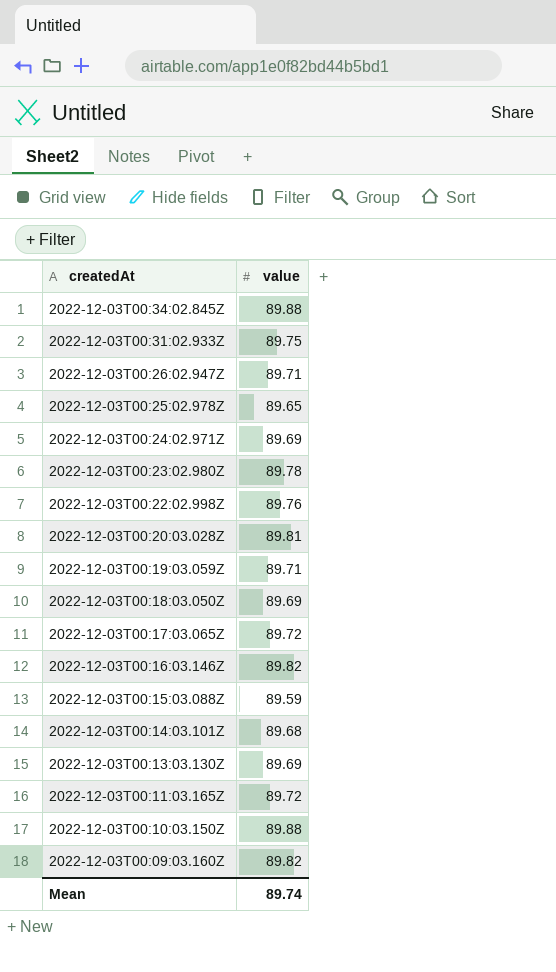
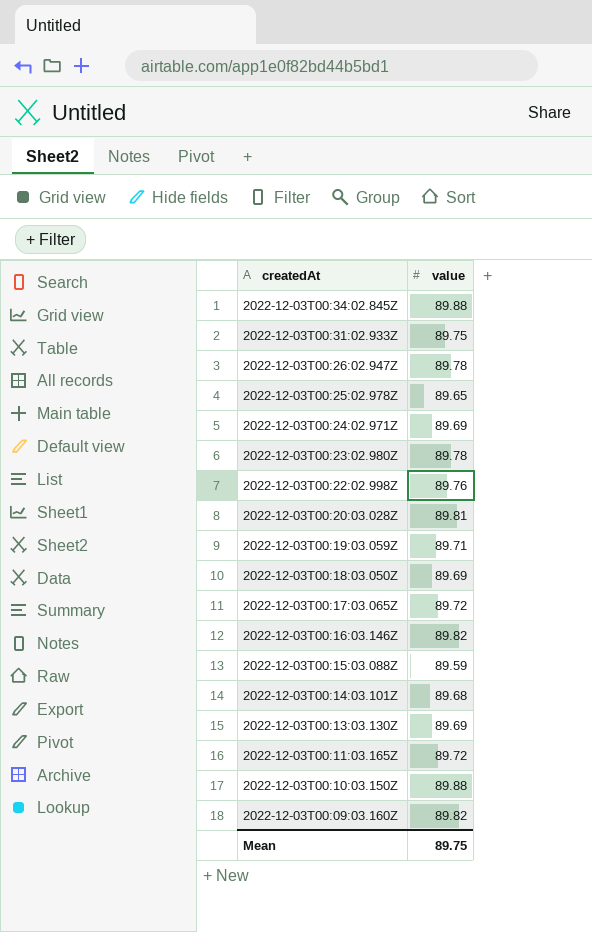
2022-12-03T00:26:02.947Z | value: 89.71 -> 89.78
Mean | value: 89.74 -> 89.75

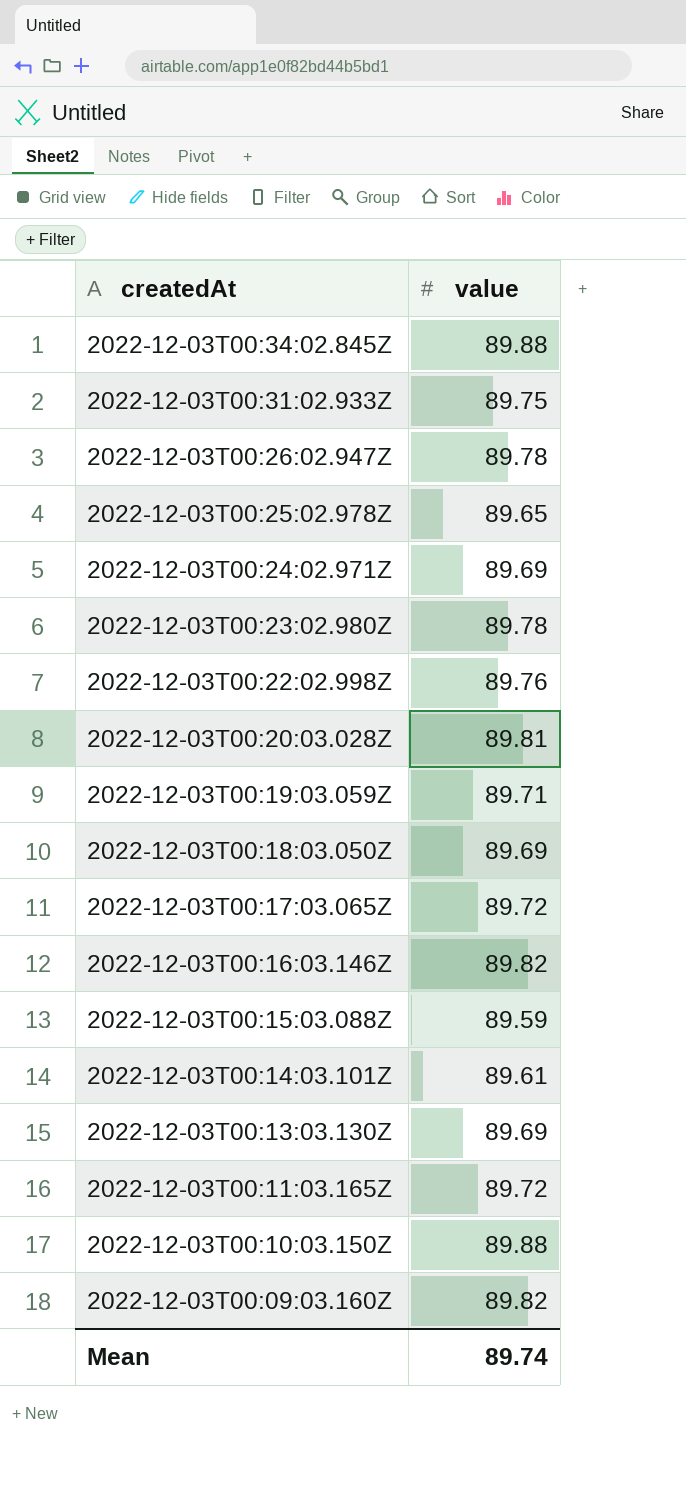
2022-12-03T00:14:03.101Z | value: 89.68 -> 89.61
Mean | value: 89.75 -> 89.74

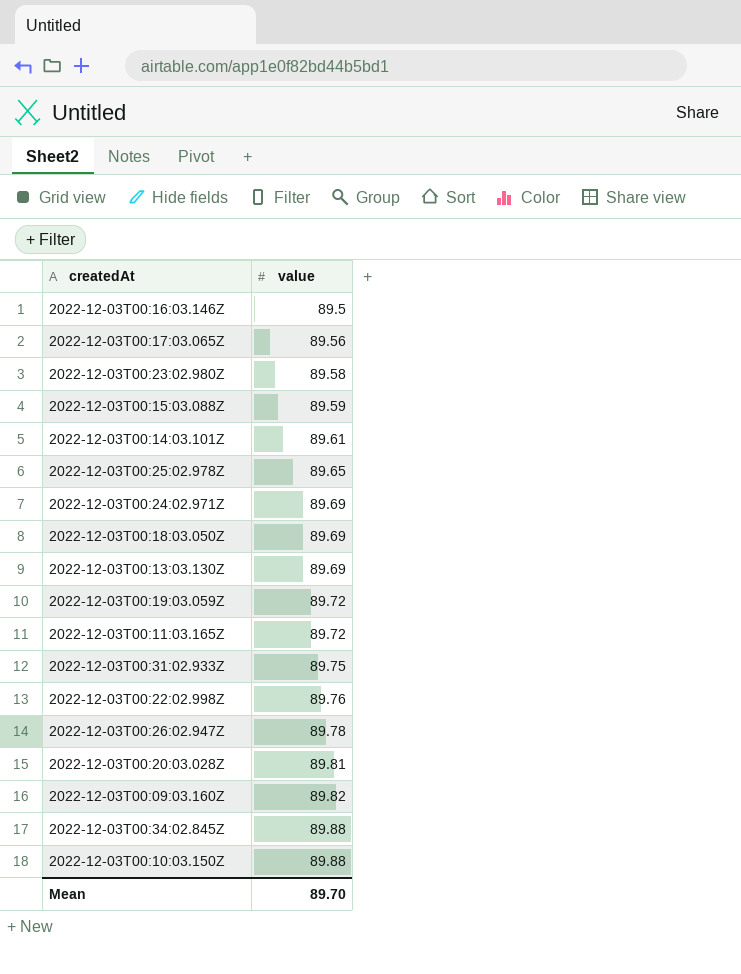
row order: createdAt descending -> value ascending
2022-12-03T00:16:03.146Z | value: 89.82 -> 89.5
2022-12-03T00:17:03.065Z | value: 89.72 -> 89.56
2022-12-03T00:23:02.980Z | value: 89.78 -> 89.58
2022-12-03T00:19:03.059Z | value: 89.71 -> 89.72
Mean | value: 89.74 -> 89.70

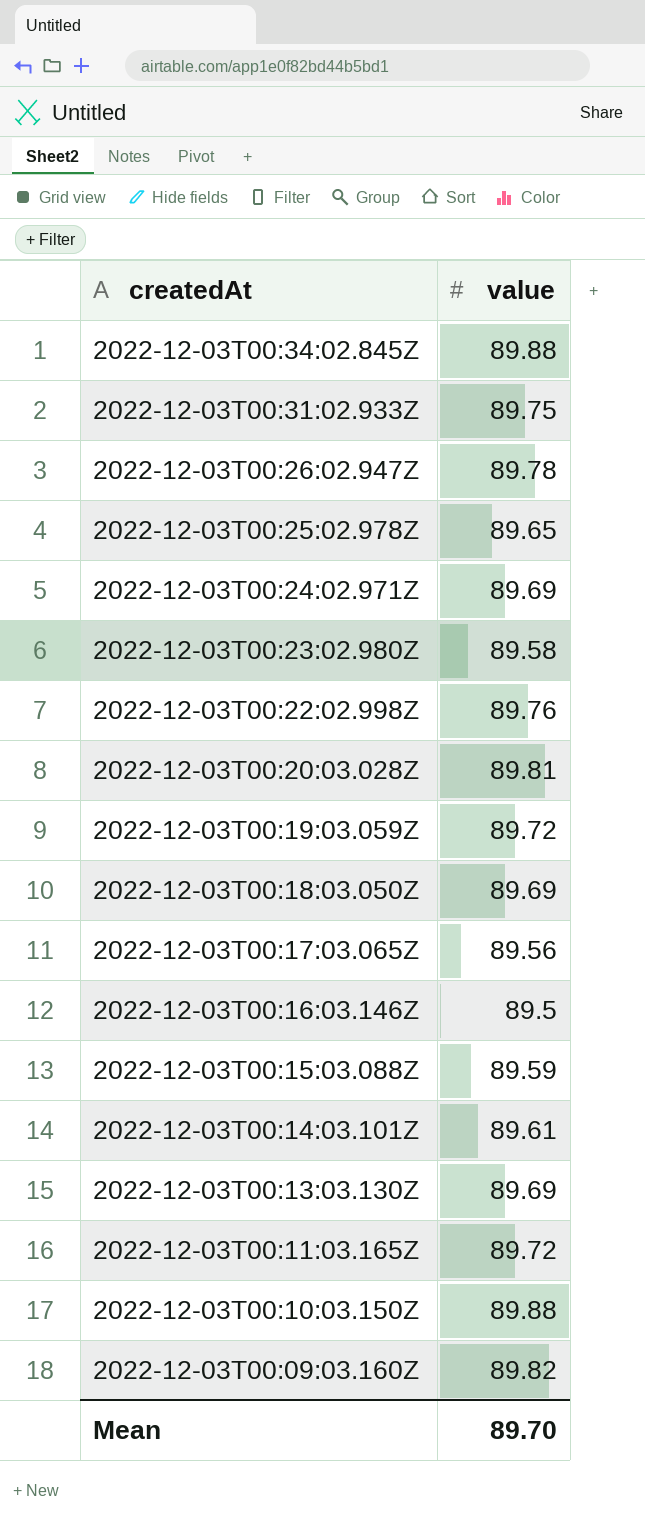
row order: value ascending -> createdAt descending

